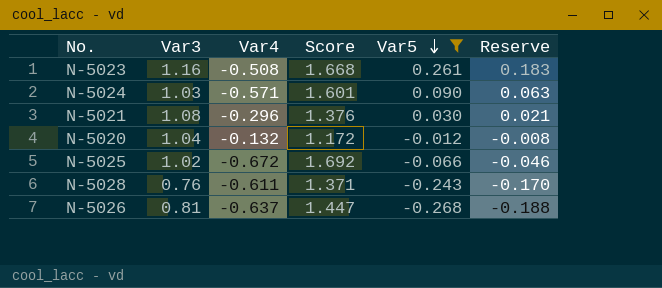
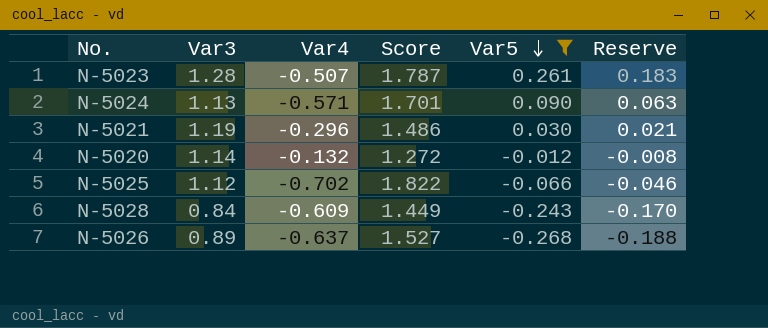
N-5023 | Var3: 1.16 -> 1.28
N-5023 | Var4: -0.508 -> -0.507
N-5023 | Score: 1.668 -> 1.787
N-5024 | Var3: 1.03 -> 1.13
N-5024 | Score: 1.601 -> 1.701
N-5021 | Var3: 1.08 -> 1.19
N-5021 | Score: 1.376 -> 1.486
N-5020 | Var3: 1.04 -> 1.14
N-5020 | Score: 1.172 -> 1.272
N-5025 | Var3: 1.02 -> 1.12
N-5025 | Var4: -0.672 -> -0.702
N-5025 | Score: 1.692 -> 1.822
N-5028 | Var3: 0.76 -> 0.84
N-5028 | Var4: -0.611 -> -0.609
N-5028 | Score: 1.371 -> 1.449
N-5026 | Var3: 0.81 -> 0.89
N-5026 | Score: 1.447 -> 1.527

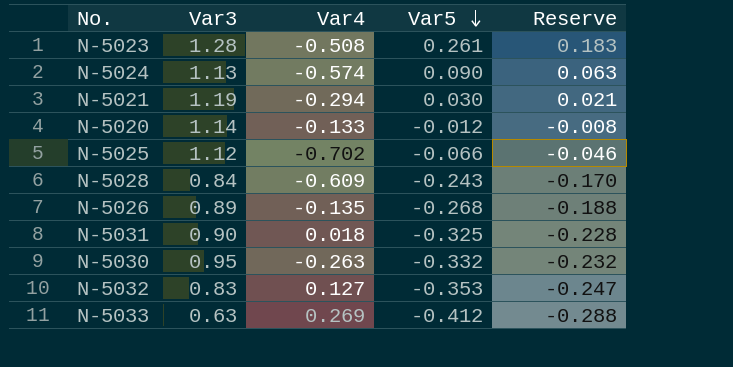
filter: Var5 >= -0.268 -> none
column Score | formula: [Var3] - [Var4] -> none
N-5023 | Var4: -0.507 -> -0.508
N-5024 | Var4: -0.571 -> -0.574
N-5021 | Var4: -0.296 -> -0.294
N-5020 | Var4: -0.132 -> -0.133
N-5026 | Var4: -0.637 -> -0.135

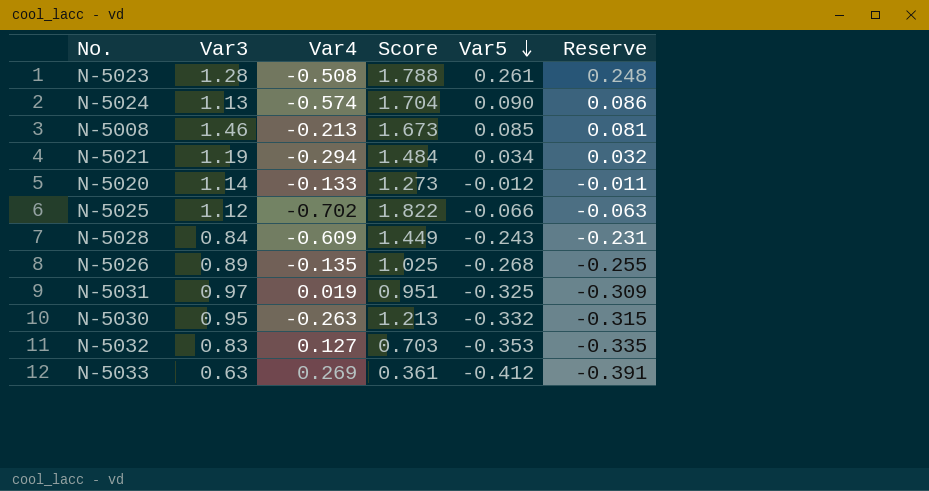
column Score | formula: none -> [Var3] - [Var4]
column Reserve | formula: [Var5] * 0.7 -> [Var5] * 0.95
row N-5008: none -> 1.46 | -0.213 | 1.673 | 0.085 | 0.081
N-5021 | Var5: 0.030 -> 0.034
N-5031 | Var3: 0.90 -> 0.97
N-5031 | Var4: 0.018 -> 0.019

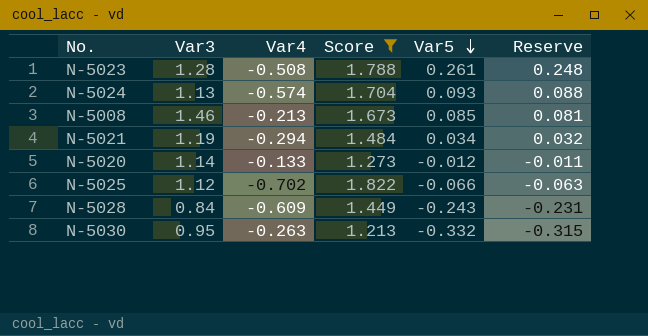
filter: none -> Score >= 1.213
N-5024 | Var5: 0.090 -> 0.093
N-5024 | Reserve: 0.086 -> 0.088

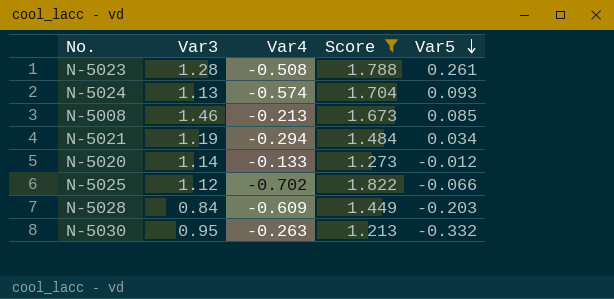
column Reserve | formula: [Var5] * 0.95 -> none
N-5028 | Var5: -0.243 -> -0.203

